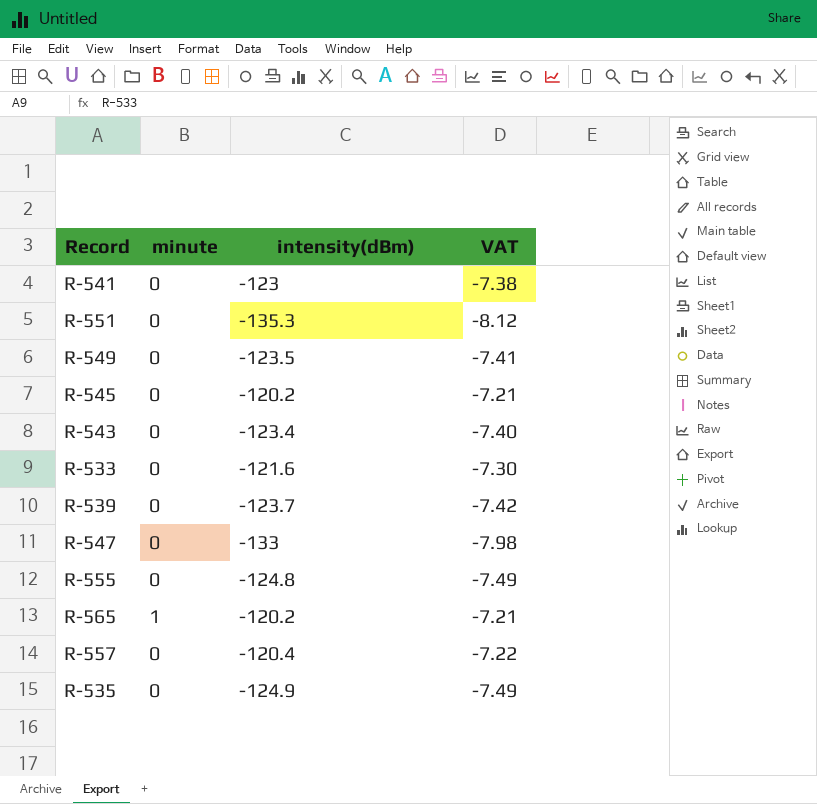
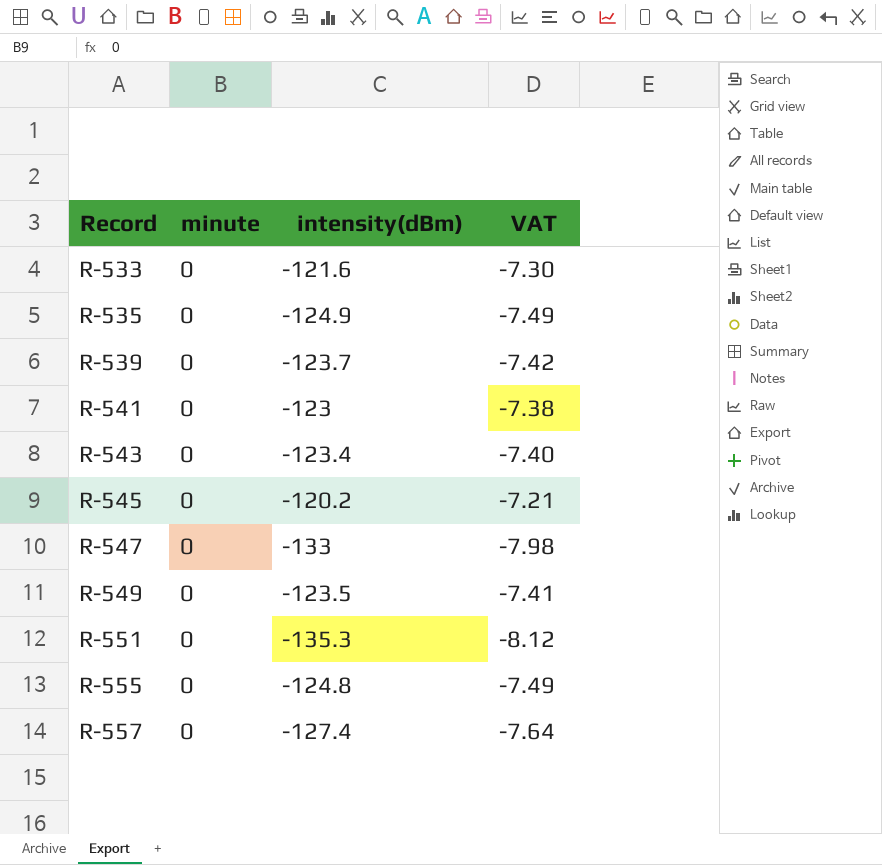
row order: none -> Record ascending
row R-565: 1 | -120.2 | -7.21 -> none
R-557 | intensity(dBm): -120.4 -> -127.4
R-557 | VAT: -7.22 -> -7.64

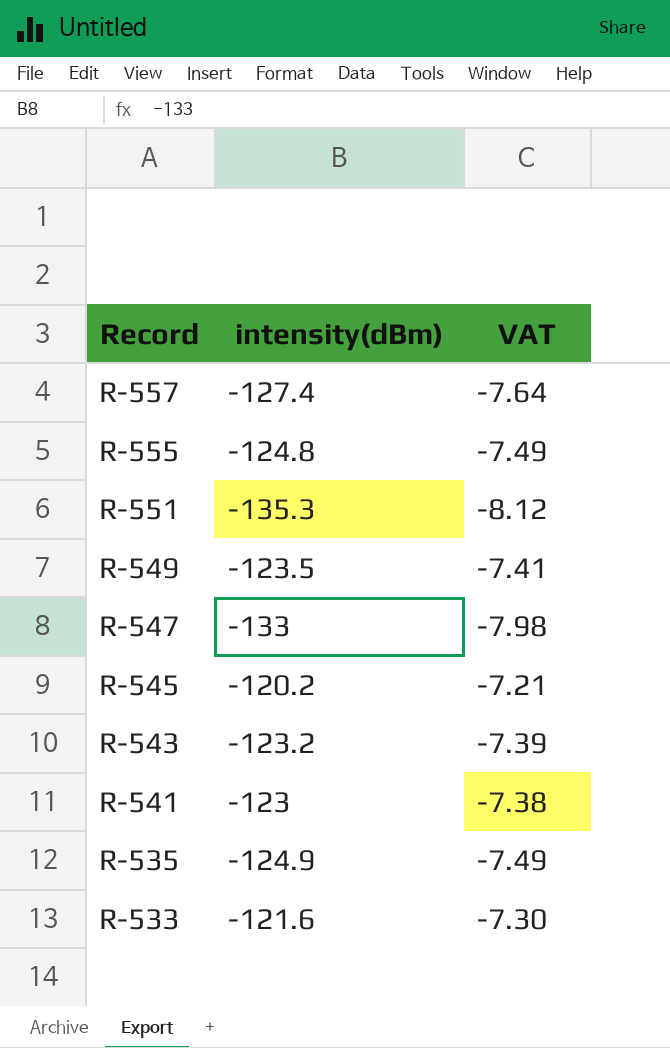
row order: Record ascending -> Record descending
column minute | position: 2 -> none
row R-539: 0 | -123.7 | -7.42 -> none
R-543 | intensity(dBm): -123.4 -> -123.2
R-543 | VAT: -7.40 -> -7.39

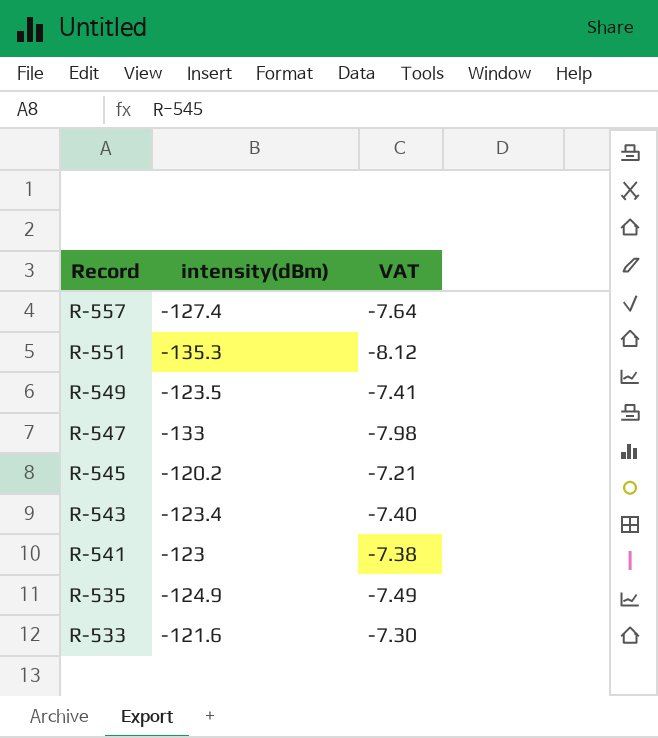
row R-555: -124.8 | -7.49 -> none
R-543 | intensity(dBm): -123.2 -> -123.4
R-543 | VAT: -7.39 -> -7.40

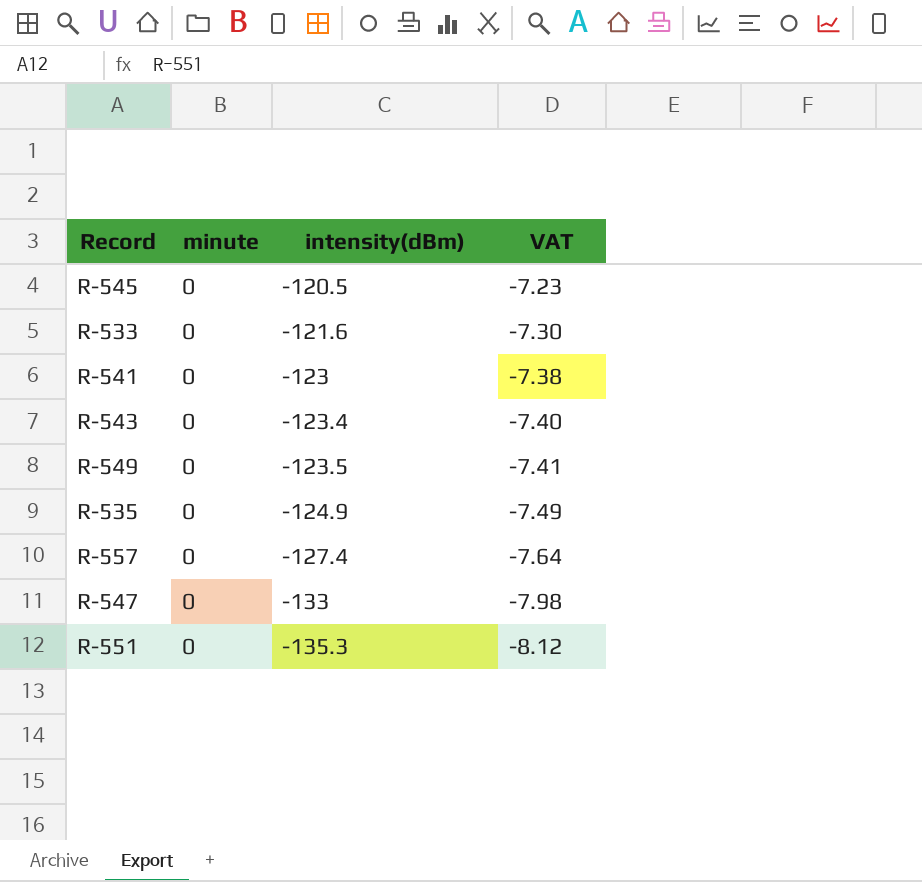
row order: Record descending -> intensity(dBm) descending
column minute | position: none -> 2
R-545 | intensity(dBm): -120.2 -> -120.5
R-545 | VAT: -7.21 -> -7.23

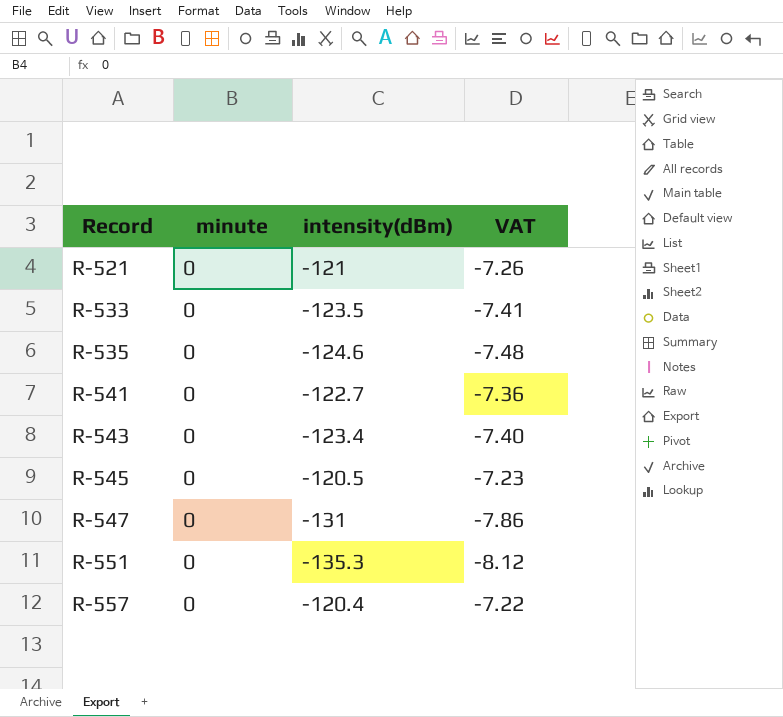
row order: intensity(dBm) descending -> Record ascending
row R-549: 0 | -123.5 | -7.41 -> none
row R-521: none -> 0 | -121 | -7.26
R-533 | intensity(dBm): -121.6 -> -123.5
R-533 | VAT: -7.30 -> -7.41
R-535 | intensity(dBm): -124.9 -> -124.6
R-535 | VAT: -7.49 -> -7.48
R-541 | intensity(dBm): -123 -> -122.7
R-541 | VAT: -7.38 -> -7.36
R-547 | intensity(dBm): -133 -> -131
R-547 | VAT: -7.98 -> -7.86
R-557 | intensity(dBm): -127.4 -> -120.4
R-557 | VAT: -7.64 -> -7.22

